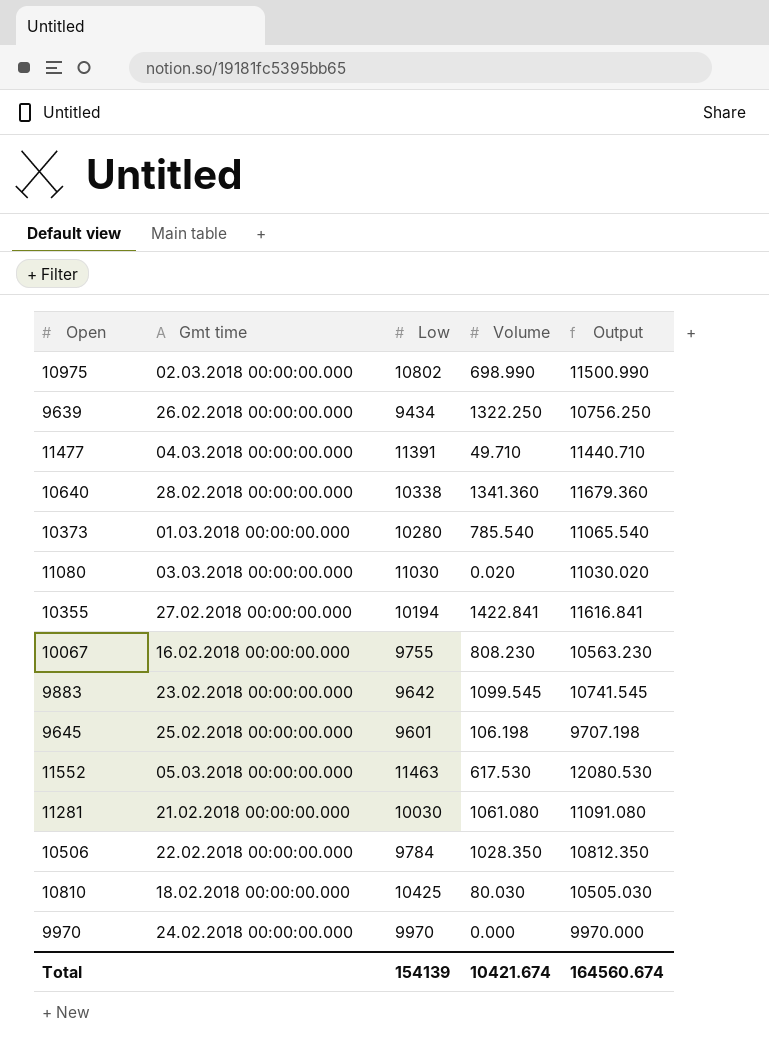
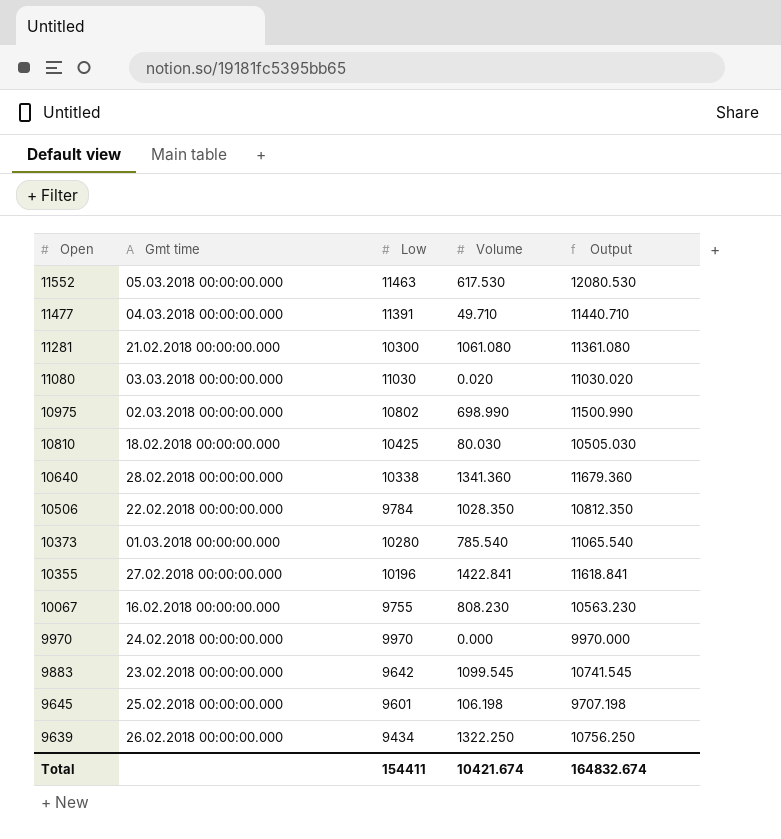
row order: none -> Open descending
11281 | Low: 10030 -> 10300
11281 | Output: 11091.080 -> 11361.080
10355 | Low: 10194 -> 10196
10355 | Output: 11616.841 -> 11618.841
Total | Low: 154139 -> 154411
Total | Output: 164560.674 -> 164832.674

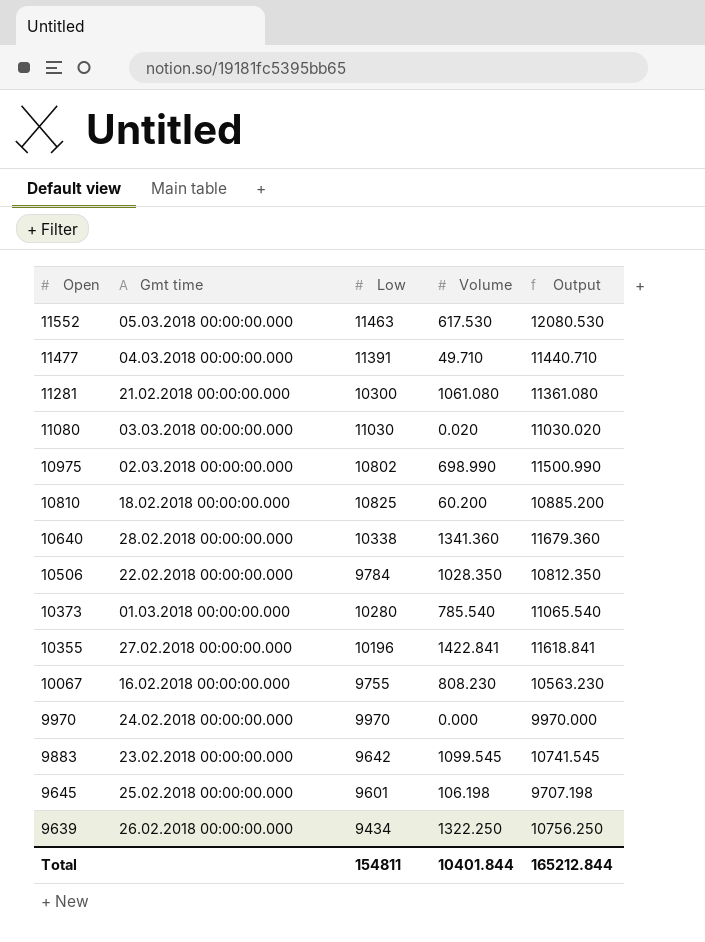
10810 | Low: 10425 -> 10825
10810 | Volume: 80.030 -> 60.200
10810 | Output: 10505.030 -> 10885.200
Total | Low: 154411 -> 154811
Total | Volume: 10421.674 -> 10401.844
Total | Output: 164832.674 -> 165212.844

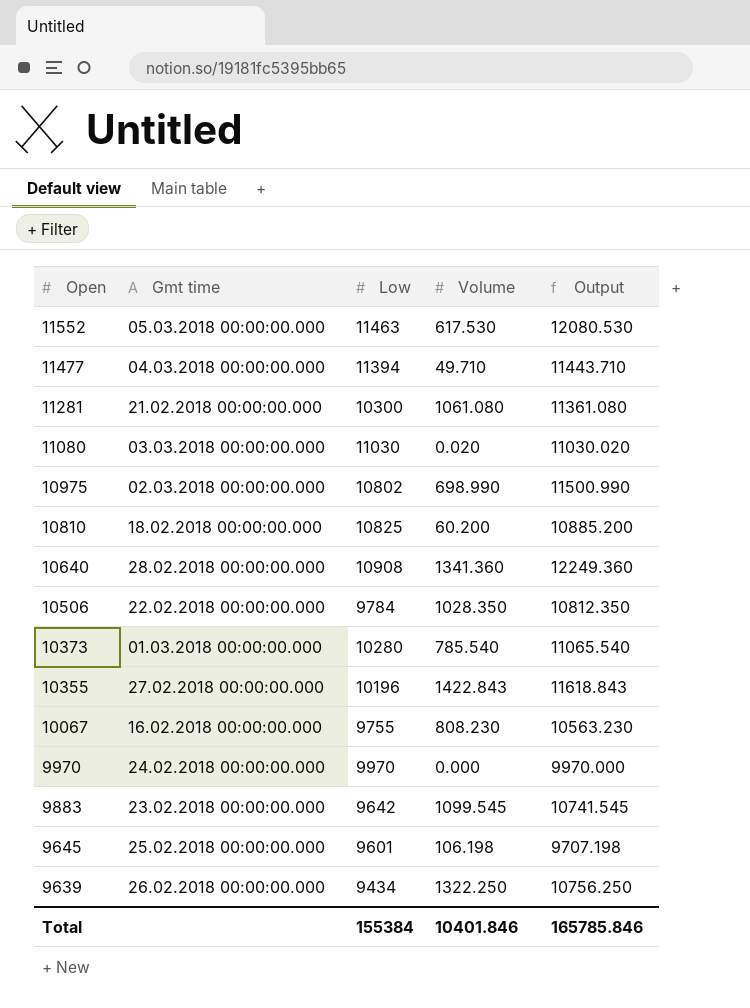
11477 | Low: 11391 -> 11394
11477 | Output: 11440.710 -> 11443.710
10640 | Low: 10338 -> 10908
10640 | Output: 11679.360 -> 12249.360
10355 | Volume: 1422.841 -> 1422.843
10355 | Output: 11618.841 -> 11618.843
Total | Low: 154811 -> 155384
Total | Volume: 10401.844 -> 10401.846
Total | Output: 165212.844 -> 165785.846

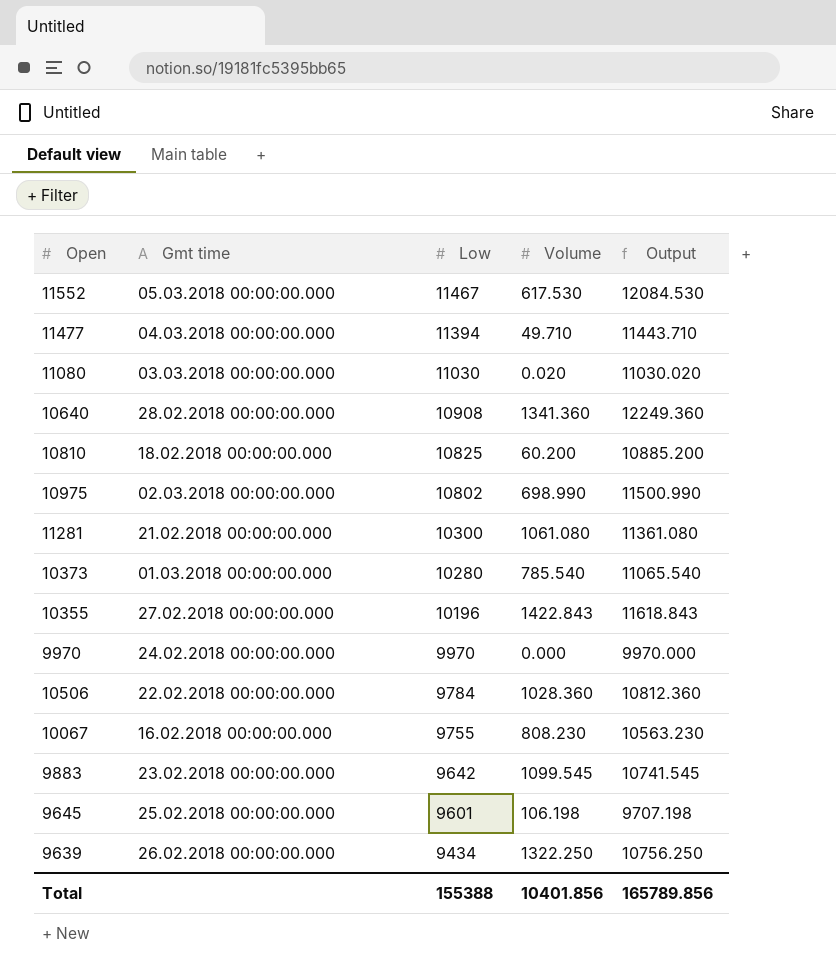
row order: Open descending -> Low descending
11552 | Low: 11463 -> 11467
11552 | Output: 12080.530 -> 12084.530
10506 | Volume: 1028.350 -> 1028.360
10506 | Output: 10812.350 -> 10812.360
Total | Low: 155384 -> 155388
Total | Volume: 10401.846 -> 10401.856
Total | Output: 165785.846 -> 165789.856

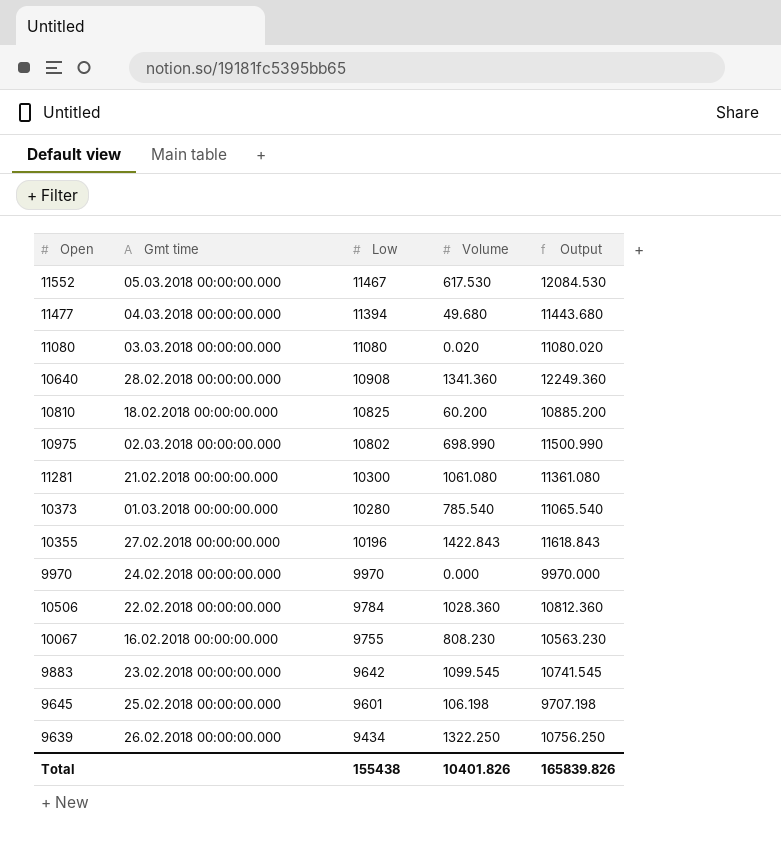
11477 | Volume: 49.710 -> 49.680
11477 | Output: 11443.710 -> 11443.680
11080 | Low: 11030 -> 11080
11080 | Output: 11030.020 -> 11080.020
Total | Low: 155388 -> 155438
Total | Volume: 10401.856 -> 10401.826
Total | Output: 165789.856 -> 165839.826

